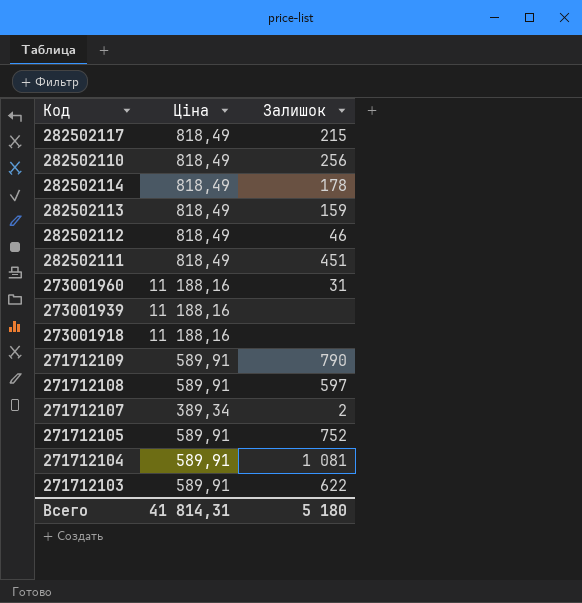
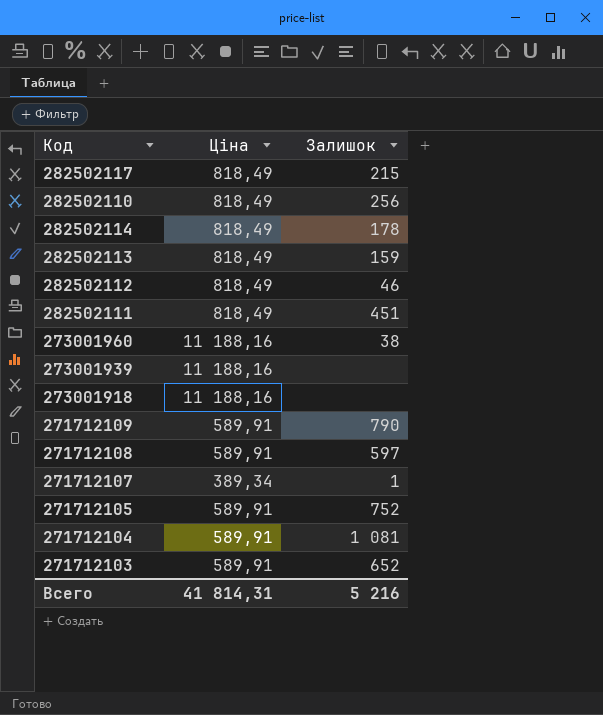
273001960 | Залишок: 31 -> 38
271712107 | Залишок: 2 -> 1
271712103 | Залишок: 622 -> 652
Всего | Залишок: 5 180 -> 5 216

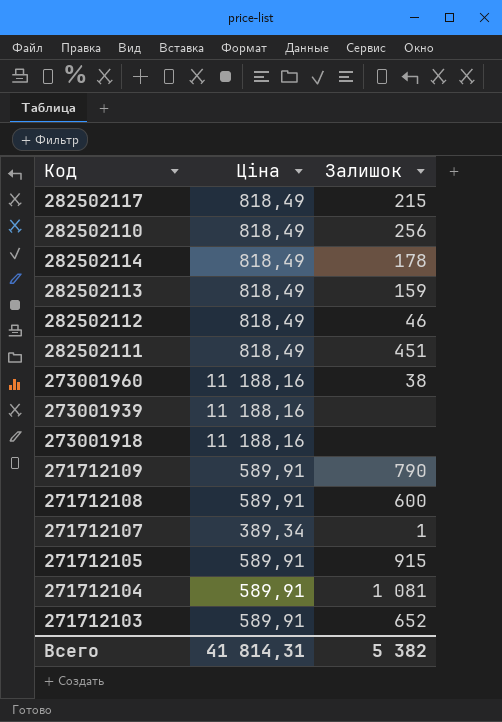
271712108 | Залишок: 597 -> 600
271712105 | Залишок: 752 -> 915
Всего | Залишок: 5 216 -> 5 382

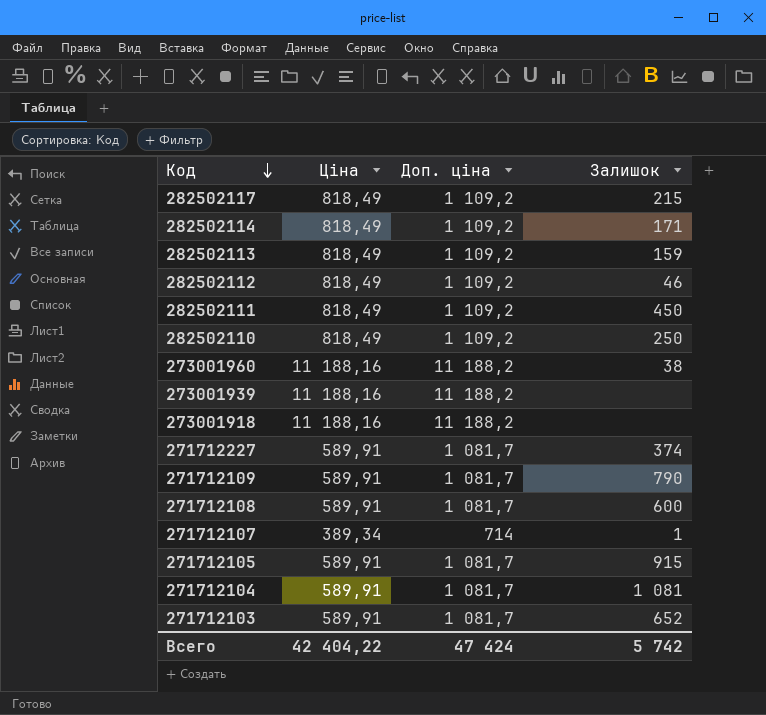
row order: none -> Код descending
column Доп. ціна | position: none -> 3
282502114 | Залишок: 178 -> 171
282502111 | Залишок: 451 -> 450
282502110 | Залишок: 256 -> 250
row 271712227: none -> 589,91 | 1 081,7 | 374
Всего | Ціна: 41 814,31 -> 42 404,22
Всего | Залишок: 5 382 -> 5 742

